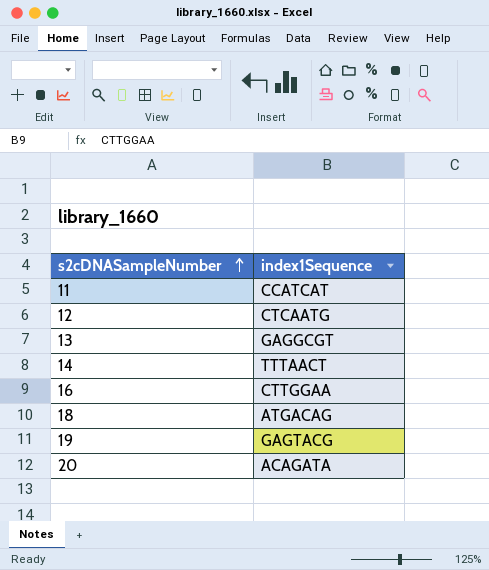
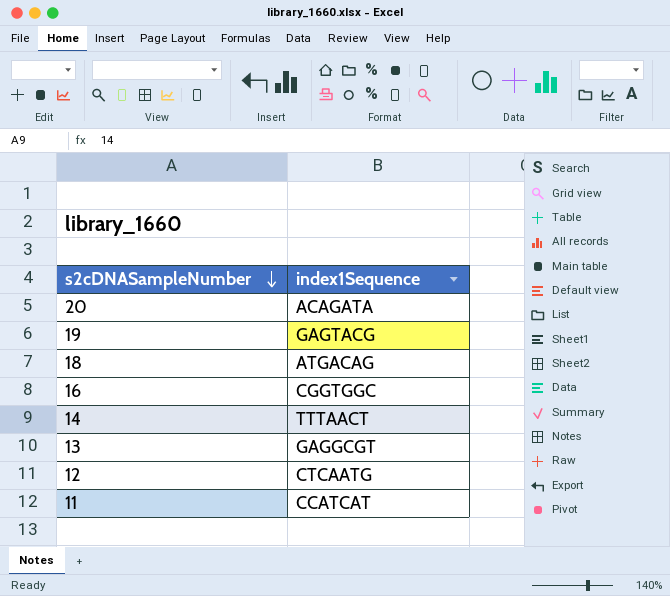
row order: s2cDNASampleNumber ascending -> s2cDNASampleNumber descending
16 | index1Sequence: CTTGGAA -> CGGTGGC

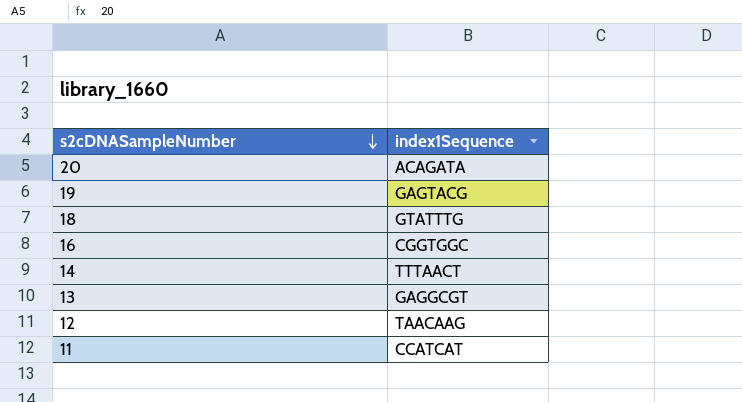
18 | index1Sequence: ATGACAG -> GTATTTG
12 | index1Sequence: CTCAATG -> TAACAAG

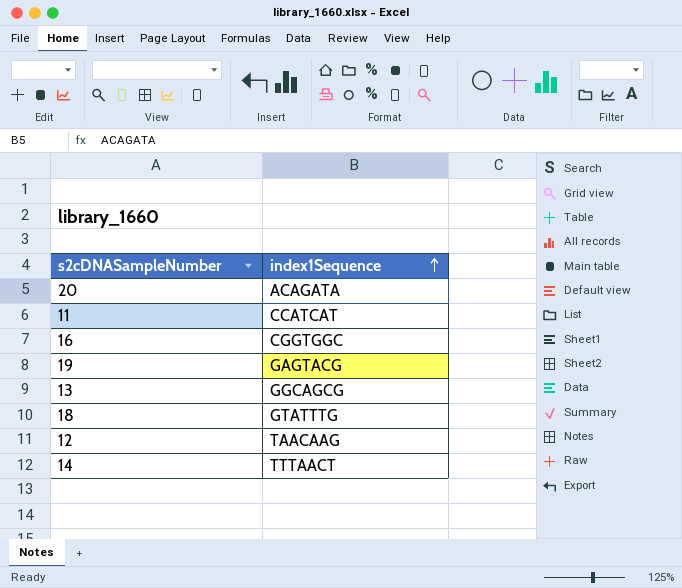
row order: s2cDNASampleNumber descending -> index1Sequence ascending
13 | index1Sequence: GAGGCGT -> GGCAGCG

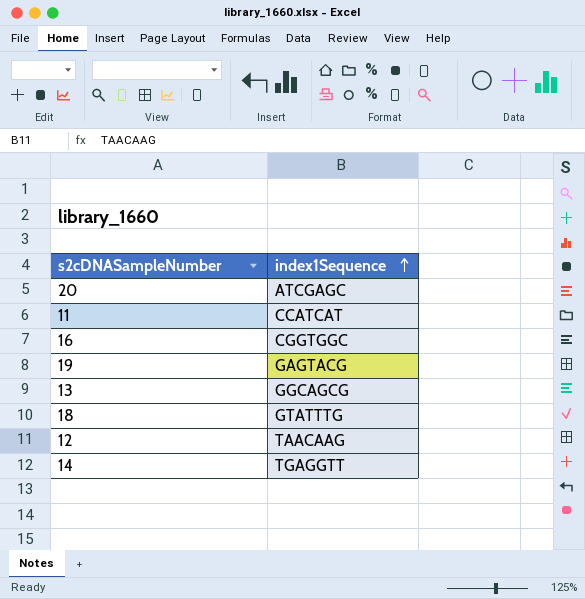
20 | index1Sequence: ACAGATA -> ATCGAGC
14 | index1Sequence: TTTAACT -> TGAGGTT

